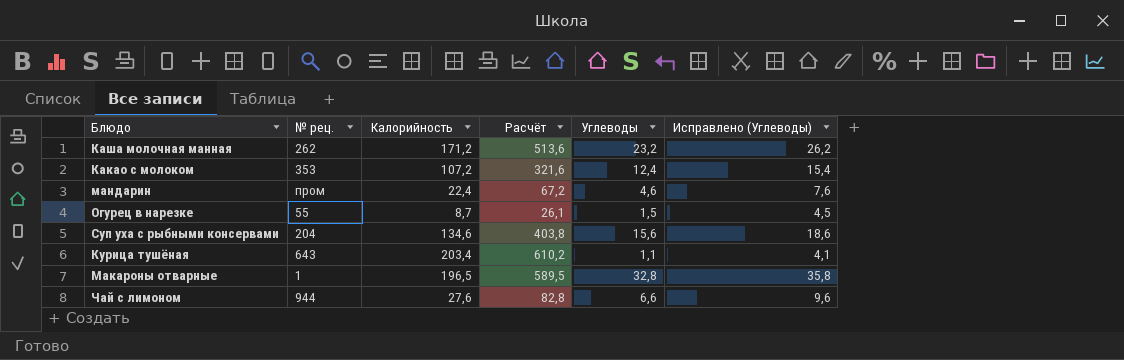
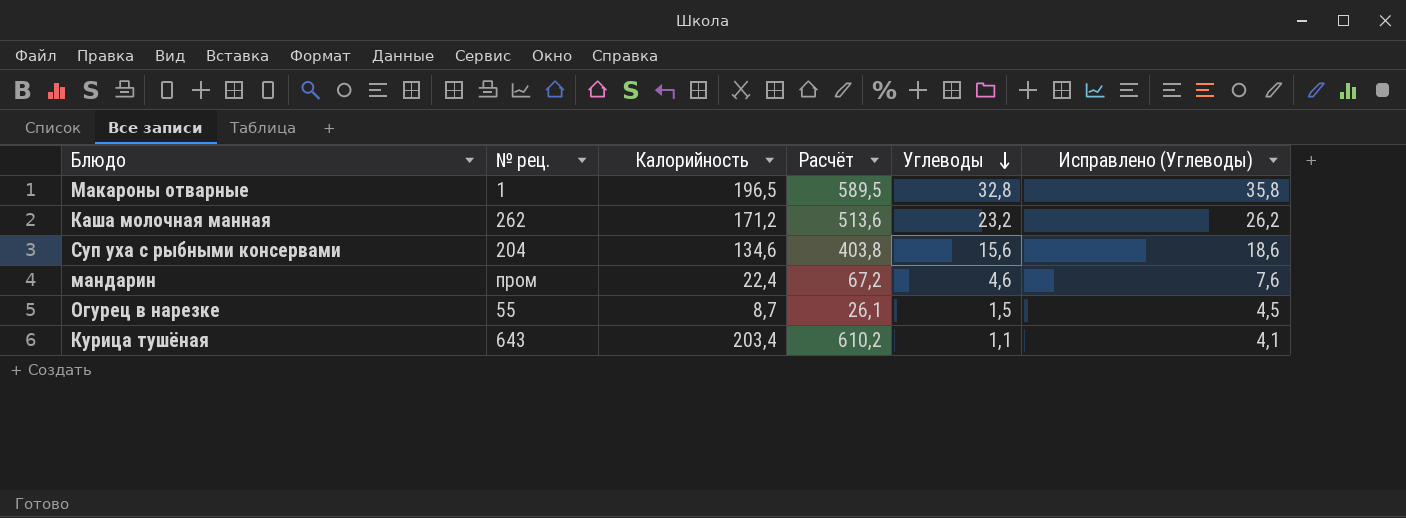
row order: none -> Углеводы descending
row Какао с молоком: 353 | 107,2 | 321,6 | 12,4 | 15,4 -> none
row Чай с лимоном: 944 | 27,6 | 82,8 | 6,6 | 9,6 -> none

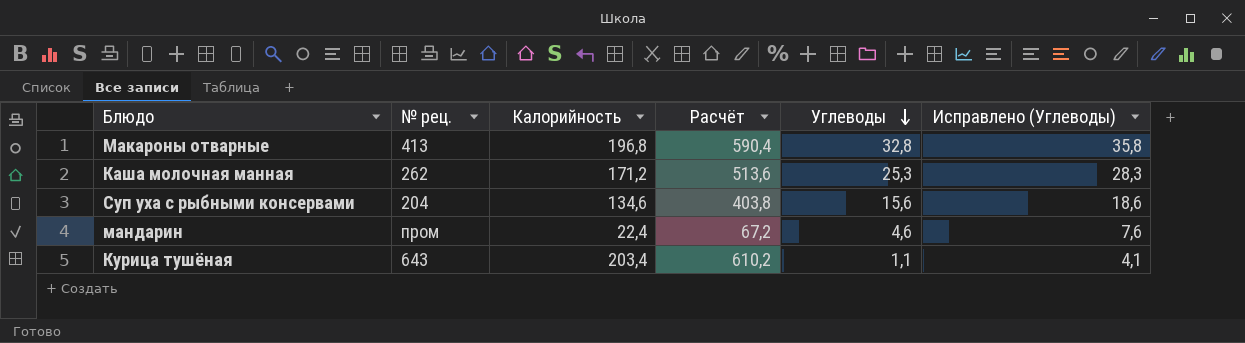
row Огурец в нарезке: 55 | 8,7 | 26,1 | 1,5 | 4,5 -> none
Макароны отварные | № рец.: 1 -> 413
Макароны отварные | Калорийность: 196,5 -> 196,8
Макароны отварные | Расчёт: 589,5 -> 590,4
Каша молочная манная | Углеводы: 23,2 -> 25,3
Каша молочная манная | Исправлено (Углеводы): 26,2 -> 28,3

